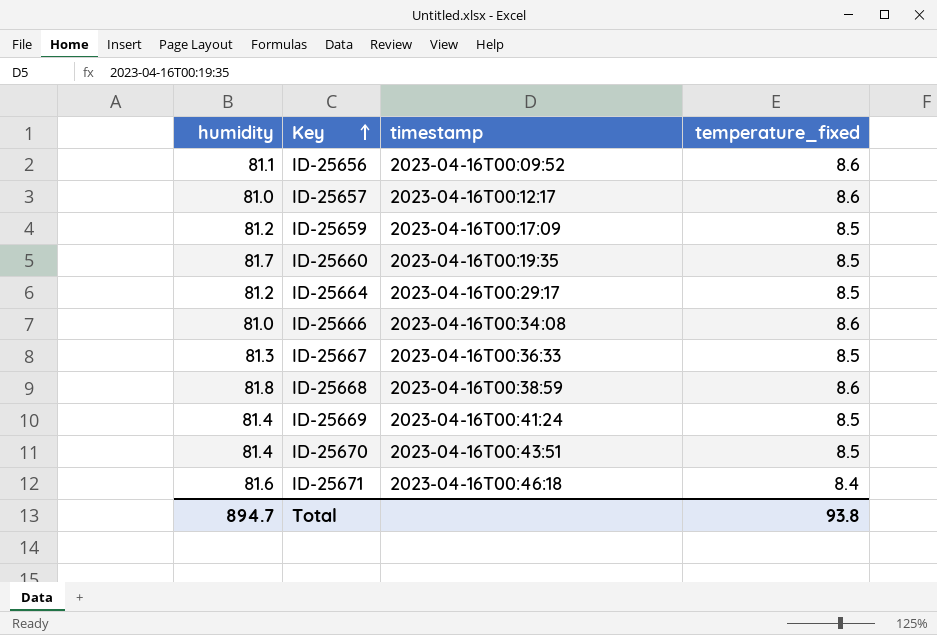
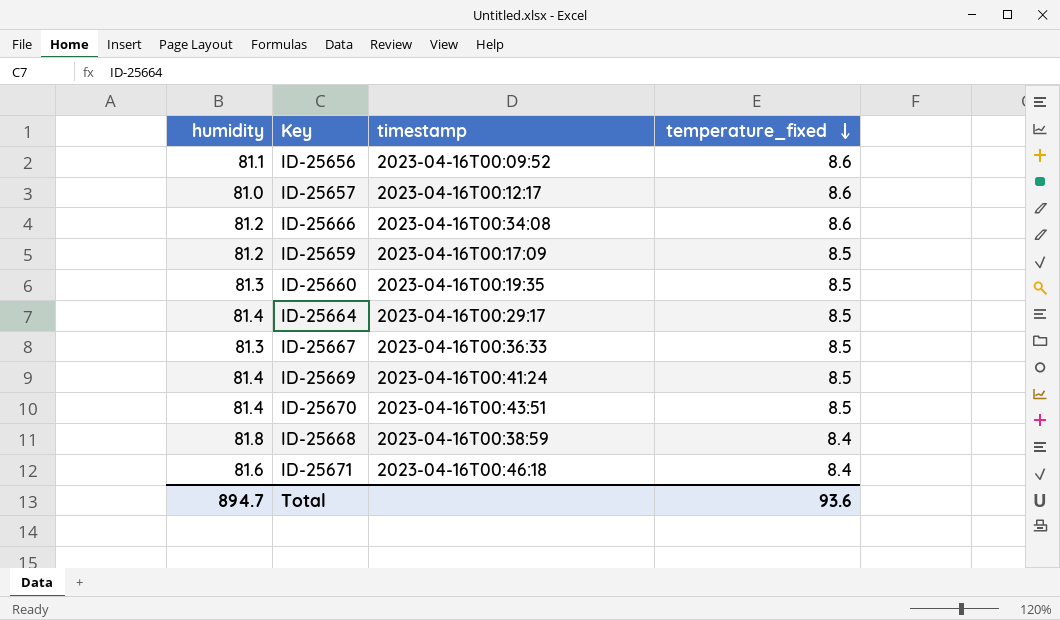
row order: Key ascending -> temperature_fixed descending
ID-25666 | humidity: 81.0 -> 81.2
ID-25660 | humidity: 81.7 -> 81.3
ID-25664 | humidity: 81.2 -> 81.4
ID-25668 | temperature_fixed: 8.6 -> 8.4
Total | temperature_fixed: 93.8 -> 93.6

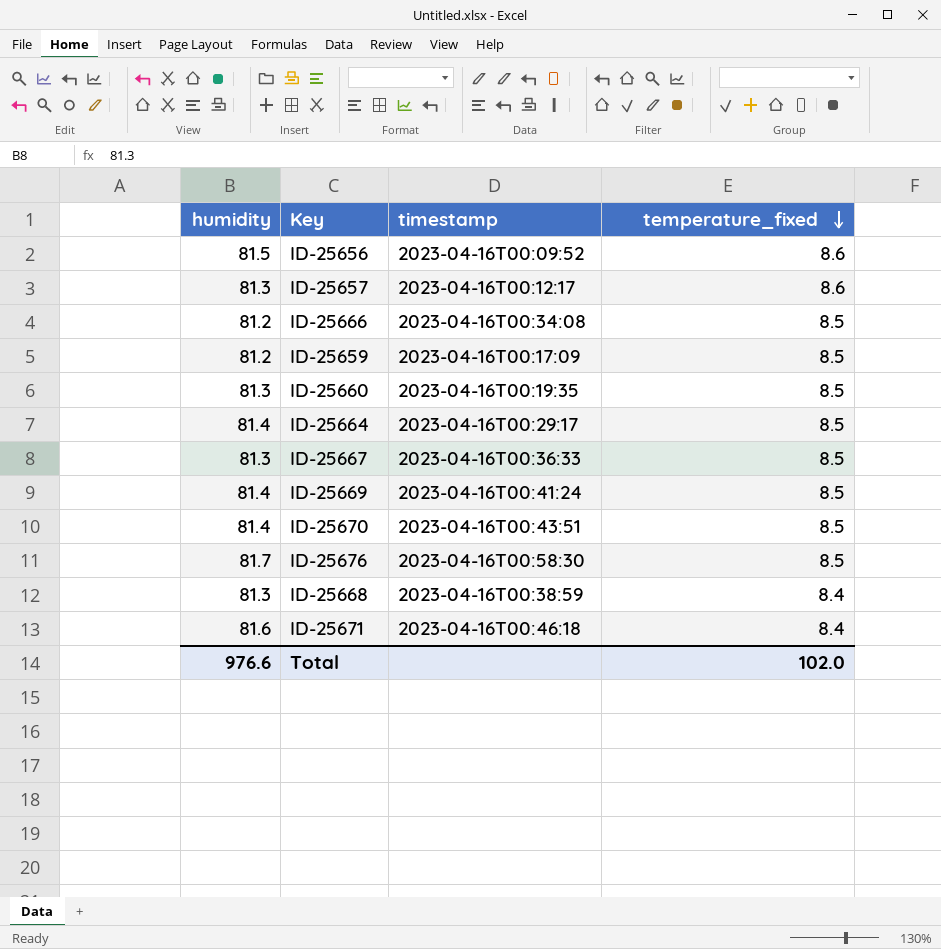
ID-25656 | humidity: 81.1 -> 81.5
ID-25657 | humidity: 81.0 -> 81.3
ID-25666 | temperature_fixed: 8.6 -> 8.5
row ID-25676: none -> 81.7 | 2023-04-16T00:58:30 | 8.5
ID-25668 | humidity: 81.8 -> 81.3
Total | humidity: 894.7 -> 976.6
Total | temperature_fixed: 93.6 -> 102.0

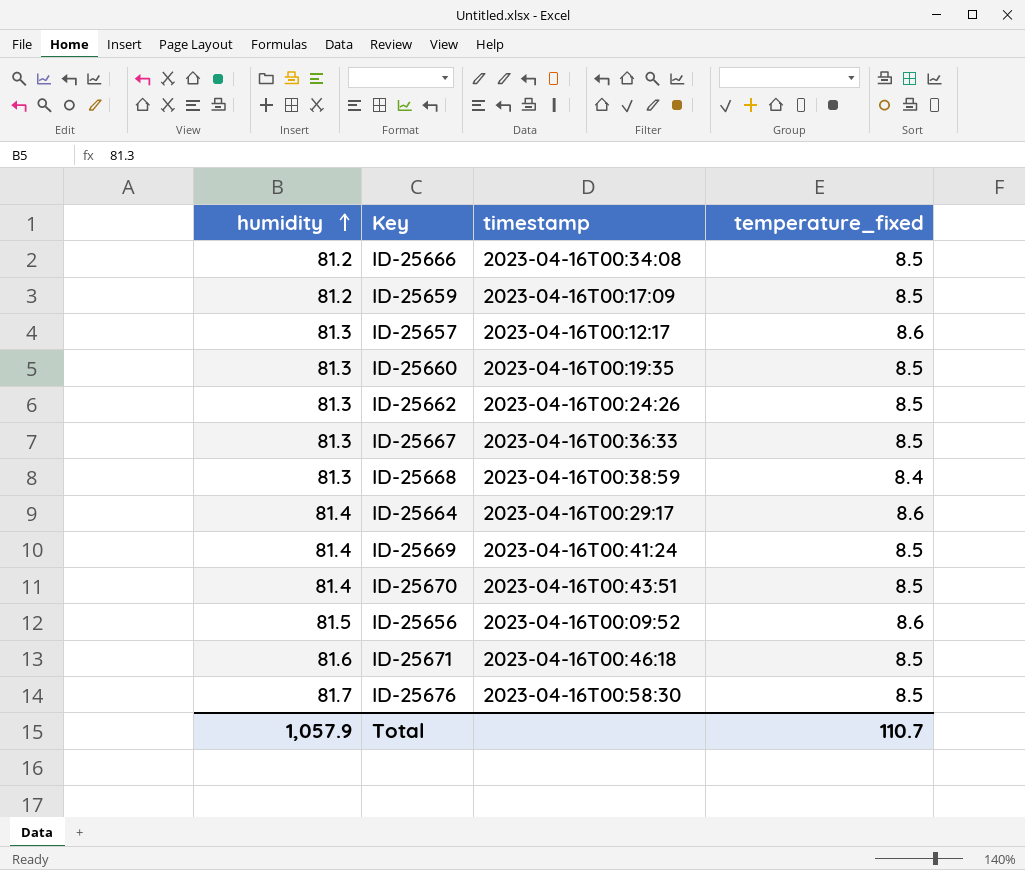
row order: temperature_fixed descending -> humidity ascending
row ID-25662: none -> 81.3 | 2023-04-16T00:24:26 | 8.5
ID-25664 | temperature_fixed: 8.5 -> 8.6
ID-25671 | temperature_fixed: 8.4 -> 8.5
Total | humidity: 976.6 -> 1,057.9
Total | temperature_fixed: 102.0 -> 110.7

